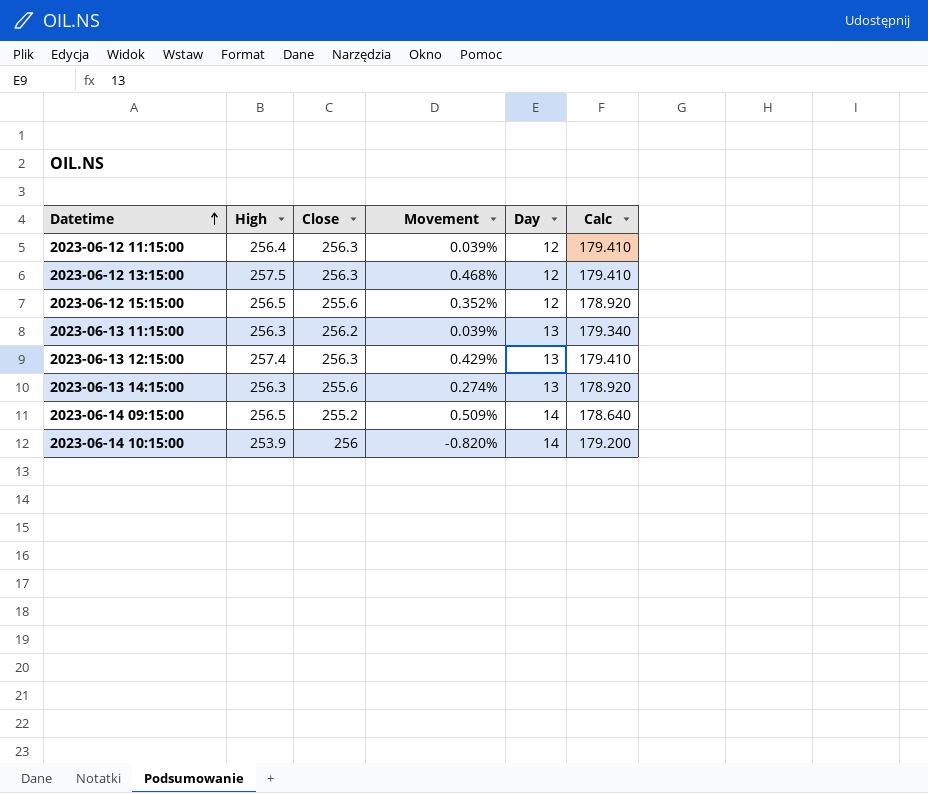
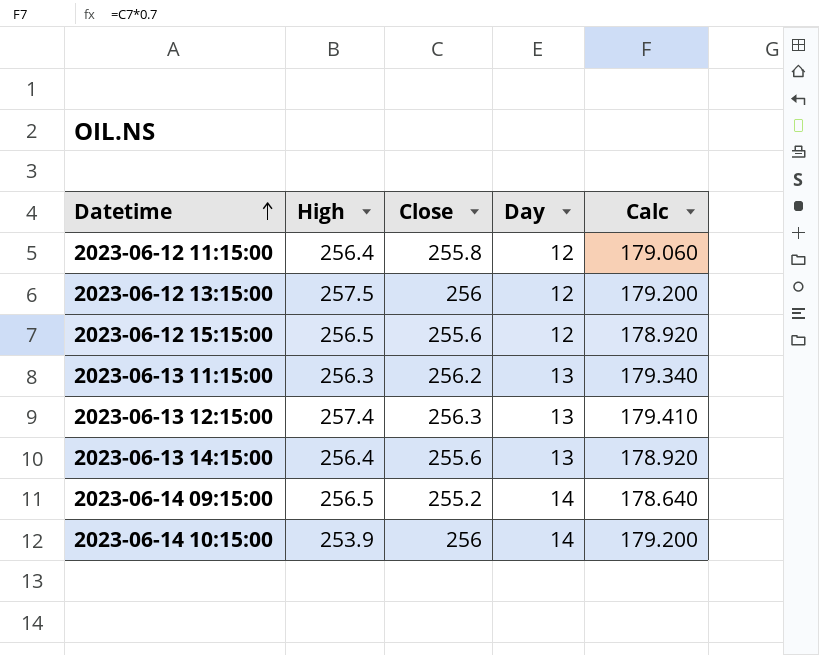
column Movement | formula: ([High] - [Close]) / [Close] -> none
2023-06-12 11:15:00 | Close: 256.3 -> 255.8
2023-06-12 11:15:00 | Calc: 179.410 -> 179.060
2023-06-12 13:15:00 | Close: 256.3 -> 256
2023-06-12 13:15:00 | Calc: 179.410 -> 179.200
2023-06-13 14:15:00 | High: 256.3 -> 256.4

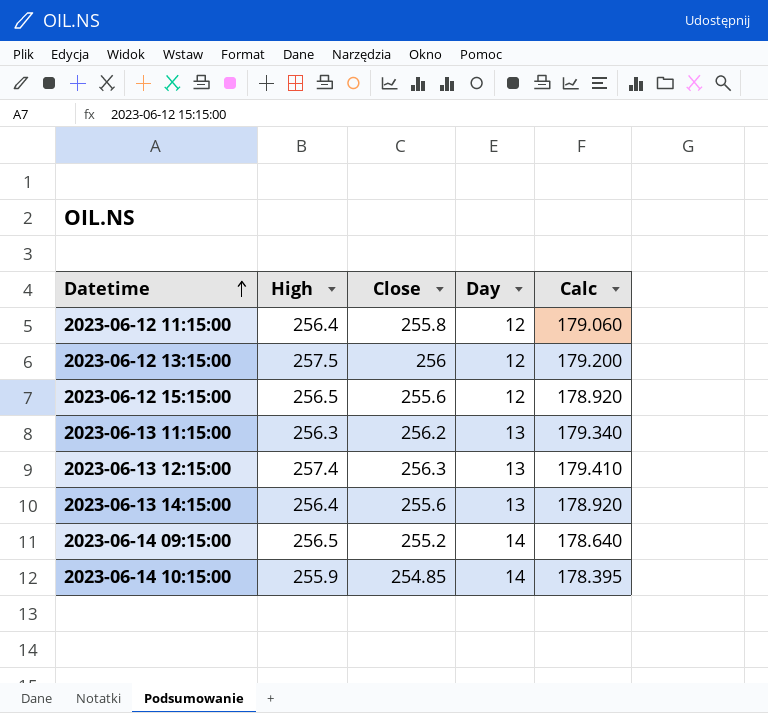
2023-06-14 10:15:00 | High: 253.9 -> 255.9
2023-06-14 10:15:00 | Close: 256 -> 254.85
2023-06-14 10:15:00 | Calc: 179.200 -> 178.395

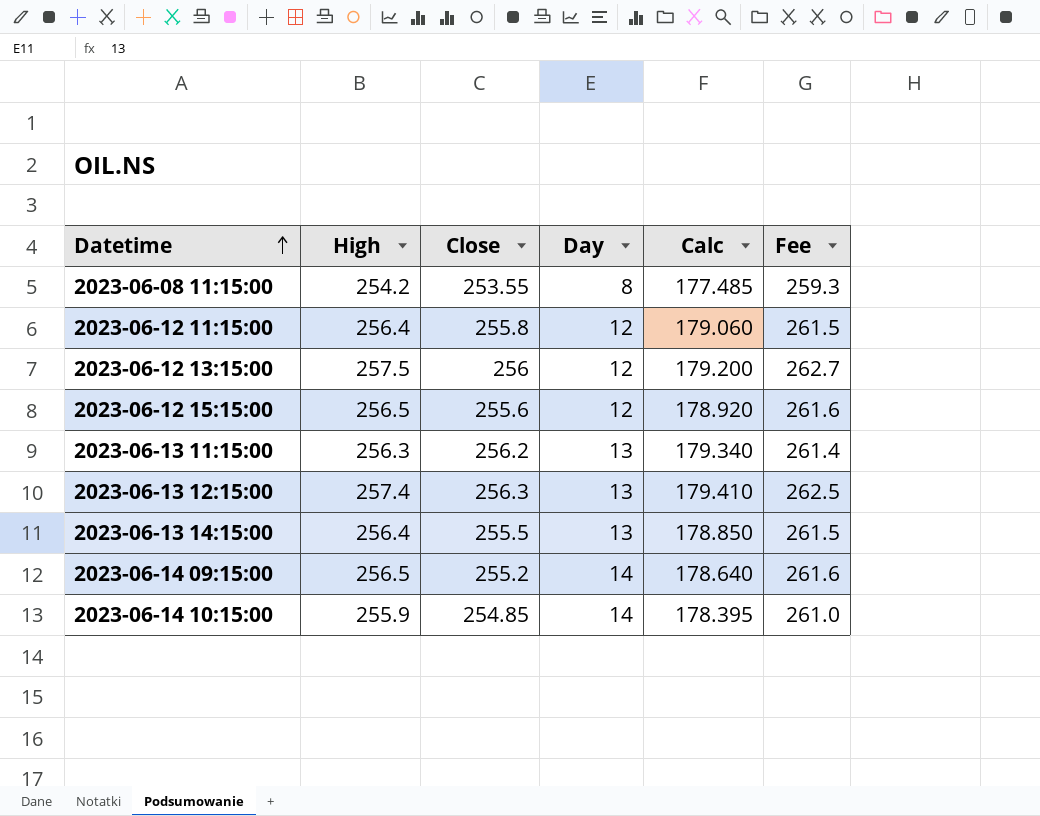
column Fee | formula: none -> [High] * 1.02
row 2023-06-08 11:15:00: none -> 254.2 | 253.55 | 8 | 177.485 | 259.3
2023-06-13 14:15:00 | Close: 255.6 -> 255.5
2023-06-13 14:15:00 | Calc: 178.920 -> 178.850

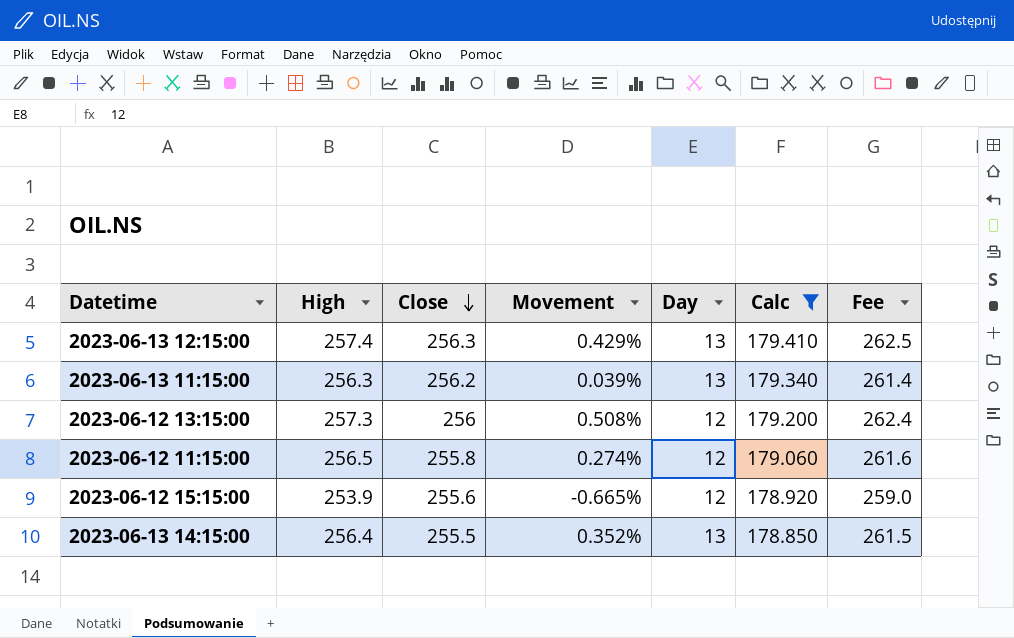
filter: none -> Calc >= 178.850
row order: Datetime ascending -> Close descending
column Movement | formula: none -> ([High] - [Close]) / [Close]
2023-06-12 13:15:00 | High: 257.5 -> 257.3
2023-06-12 13:15:00 | Fee: 262.7 -> 262.4
2023-06-12 11:15:00 | High: 256.4 -> 256.5
2023-06-12 11:15:00 | Fee: 261.5 -> 261.6
2023-06-12 15:15:00 | High: 256.5 -> 253.9
2023-06-12 15:15:00 | Fee: 261.6 -> 259.0

